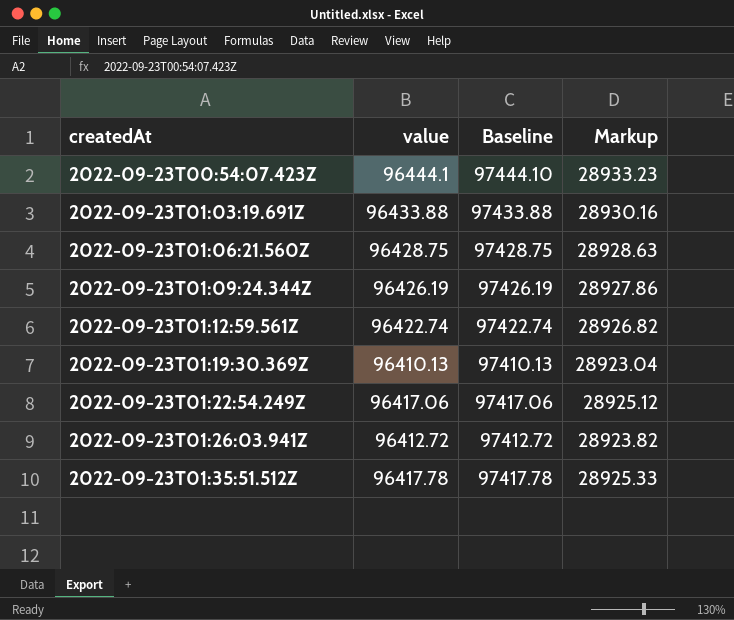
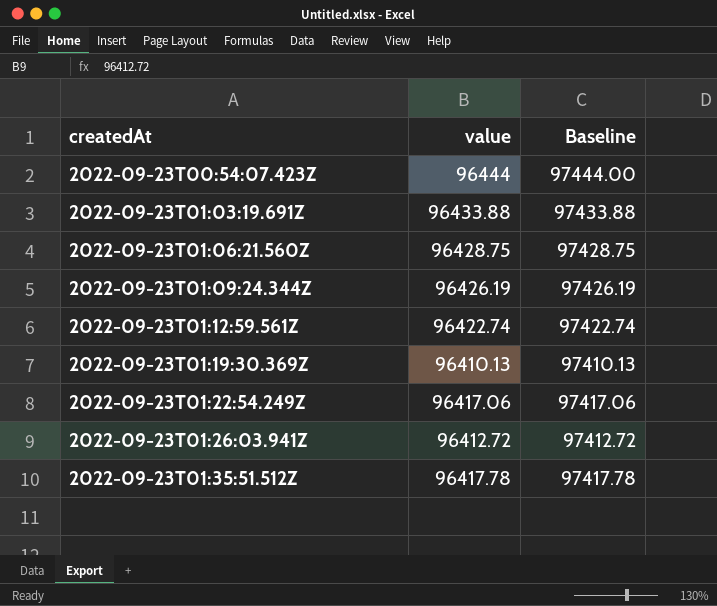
column Markup | formula: [value] * 0.3 -> none
2022-09-23T00:54:07.423Z | value: 96444.1 -> 96444
2022-09-23T00:54:07.423Z | Baseline: 97444.10 -> 97444.00

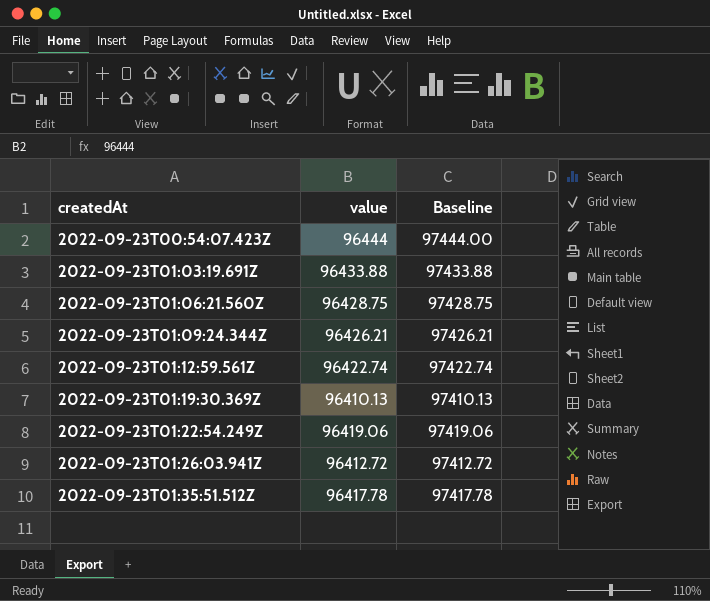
2022-09-23T01:09:24.344Z | value: 96426.19 -> 96426.21
2022-09-23T01:09:24.344Z | Baseline: 97426.19 -> 97426.21
2022-09-23T01:22:54.249Z | value: 96417.06 -> 96419.06
2022-09-23T01:22:54.249Z | Baseline: 97417.06 -> 97419.06

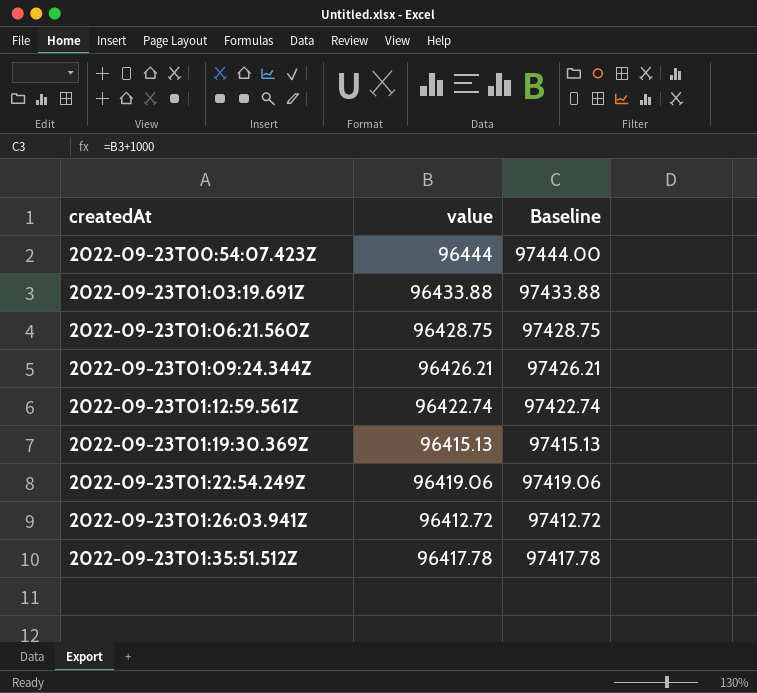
2022-09-23T01:19:30.369Z | value: 96410.13 -> 96415.13
2022-09-23T01:19:30.369Z | Baseline: 97410.13 -> 97415.13

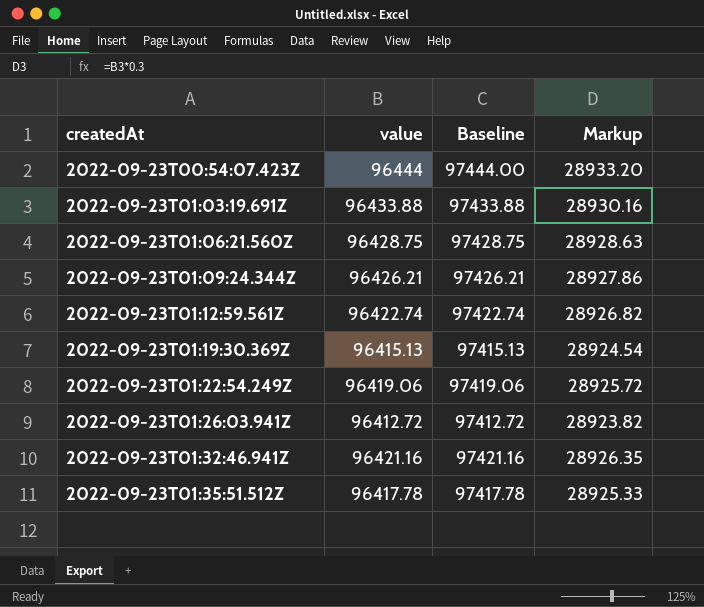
column Markup | formula: none -> [value] * 0.3
row 2022-09-23T01:32:46.941Z: none -> 96421.16 | 97421.16 | 28926.35

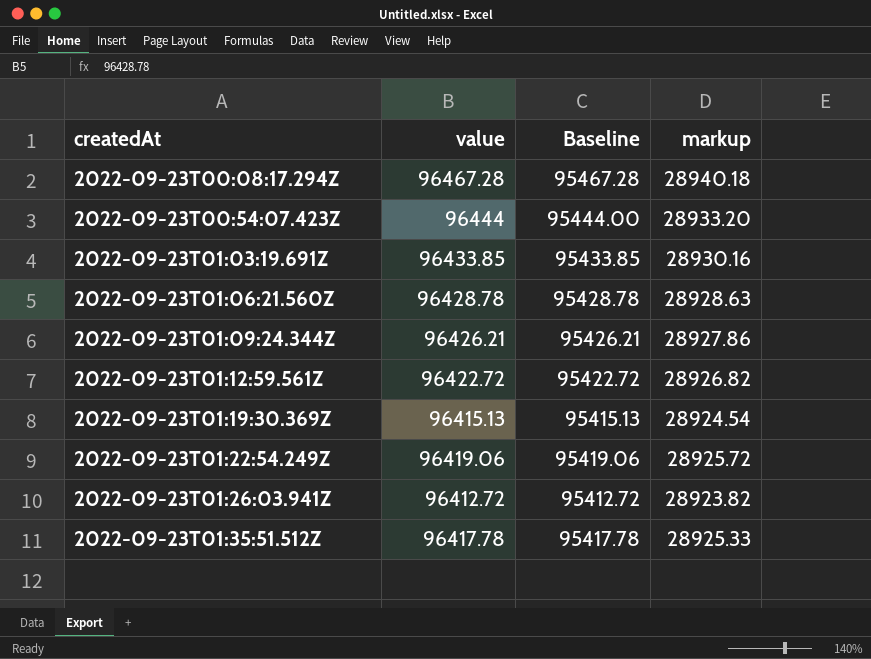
column Baseline | formula: [value] + 1000 -> [value] - 1000
column name: Markup -> markup
row 2022-09-23T01:32:46.941Z: 96421.16 | 97421.16 | 28926.35 -> none
row 2022-09-23T00:08:17.294Z: none -> 96467.28 | 95467.28 | 28940.18
2022-09-23T01:03:19.691Z | value: 96433.88 -> 96433.85
2022-09-23T01:06:21.560Z | value: 96428.75 -> 96428.78
2022-09-23T01:12:59.561Z | value: 96422.74 -> 96422.72

